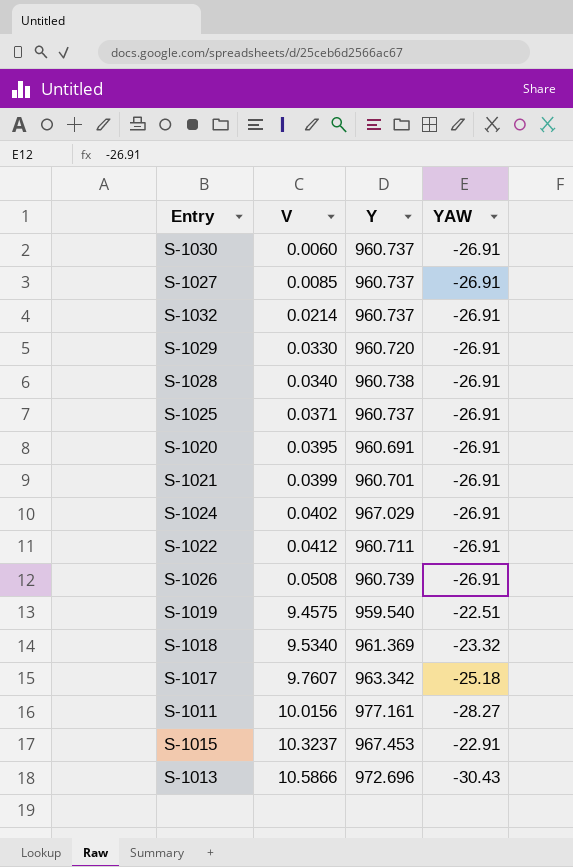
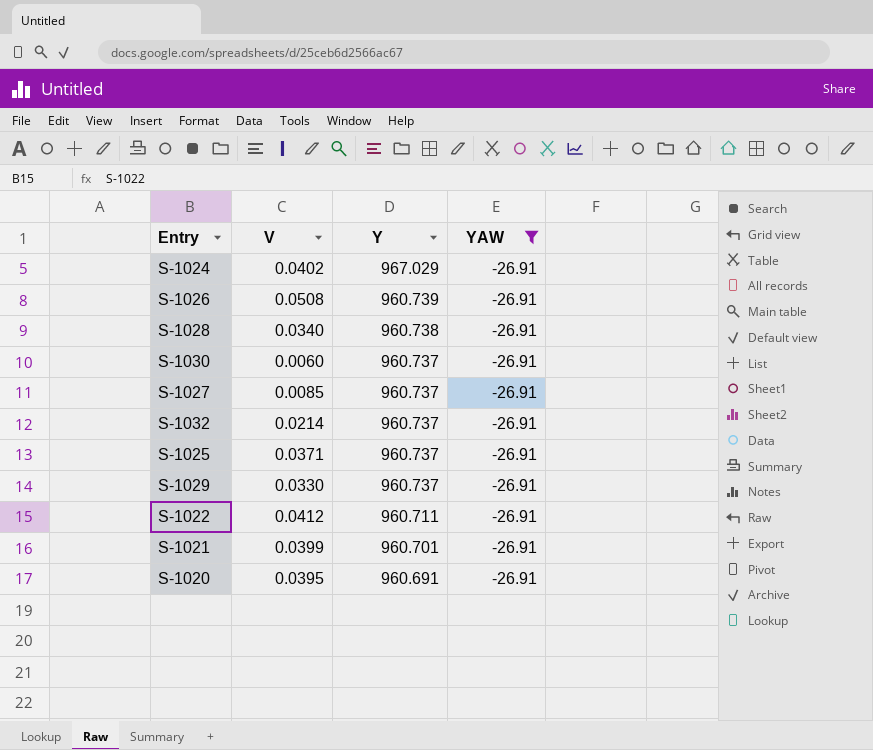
filter: none -> YAW = -26.91
row order: V ascending -> Y descending
S-1029 | Y: 960.720 -> 960.737

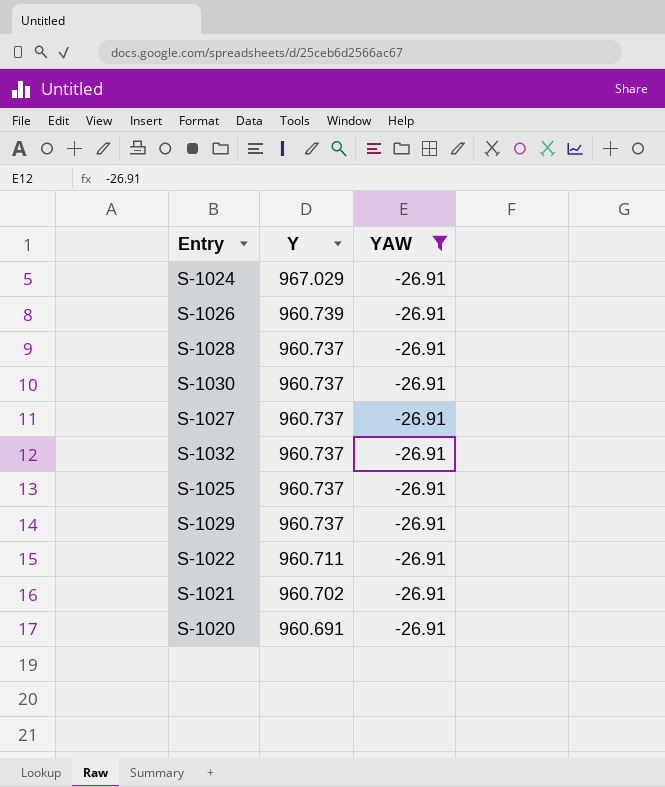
column V | position: 2 -> none
S-1028 | Y: 960.738 -> 960.737
S-1021 | Y: 960.701 -> 960.702

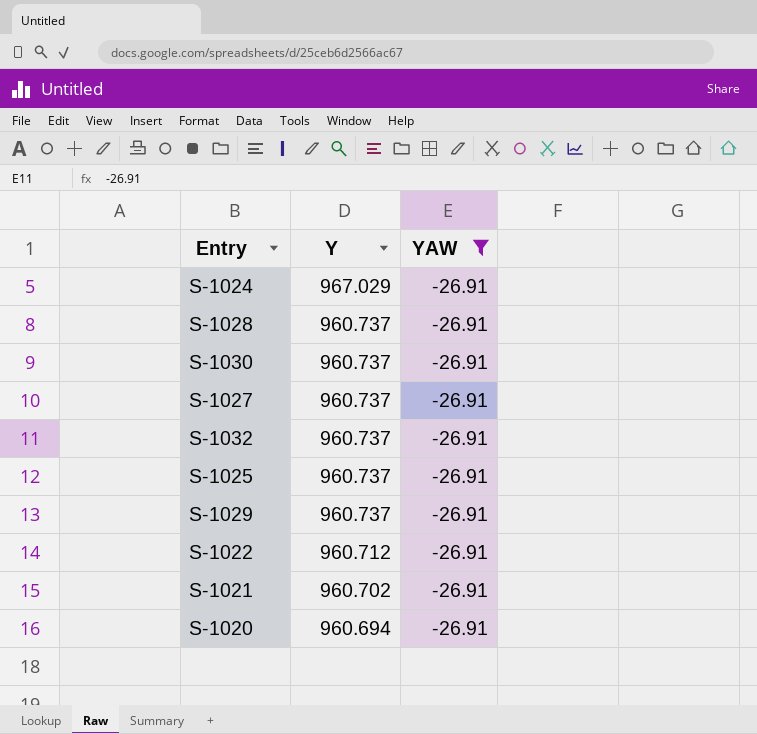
row S-1026: 960.739 | -26.91 -> none
S-1022 | Y: 960.711 -> 960.712
S-1020 | Y: 960.691 -> 960.694

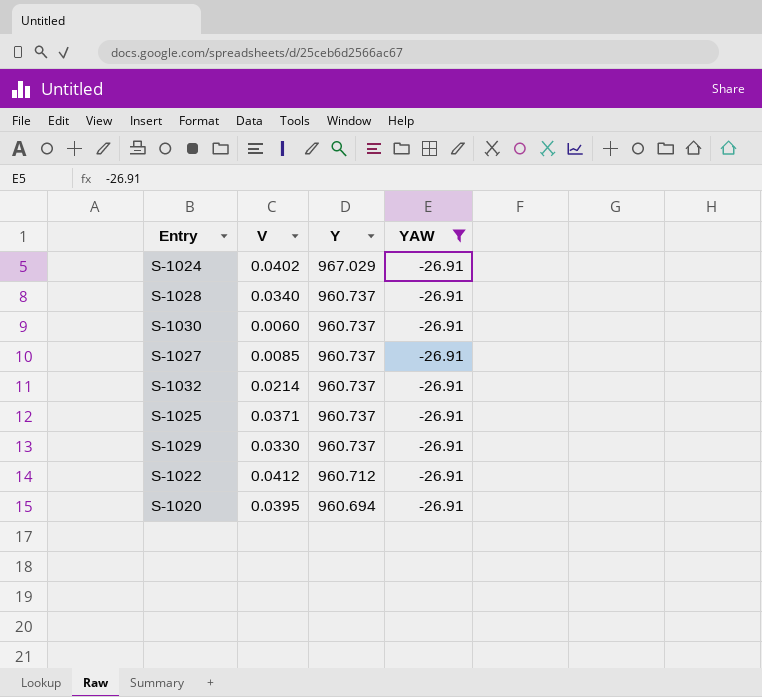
column V | position: none -> 2
row S-1021: 960.702 | -26.91 -> none

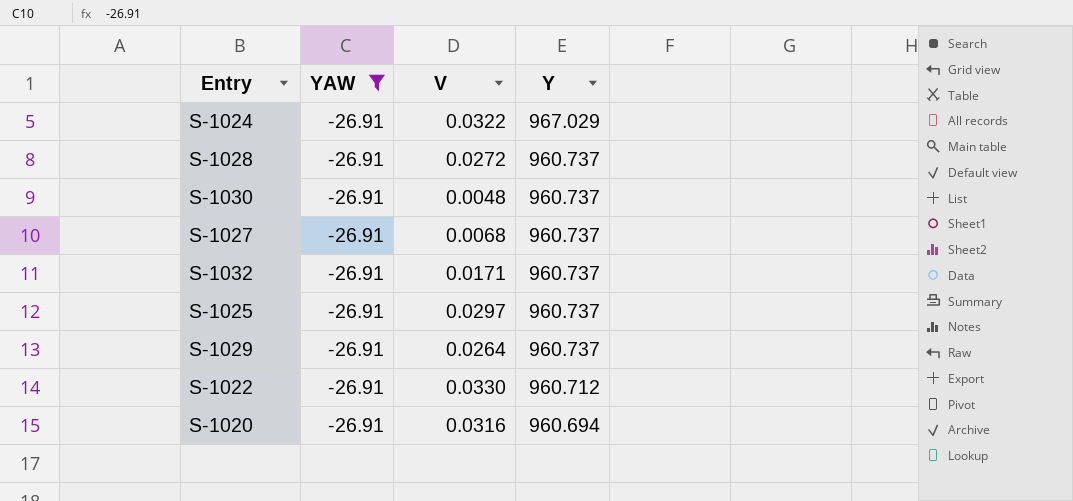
column YAW | position: 4 -> 2
S-1024 | V: 0.0402 -> 0.0322
S-1028 | V: 0.0340 -> 0.0272
S-1030 | V: 0.0060 -> 0.0048
S-1027 | V: 0.0085 -> 0.0068
S-1032 | V: 0.0214 -> 0.0171
S-1025 | V: 0.0371 -> 0.0297
S-1029 | V: 0.0330 -> 0.0264
S-1022 | V: 0.0412 -> 0.0330
S-1020 | V: 0.0395 -> 0.0316

